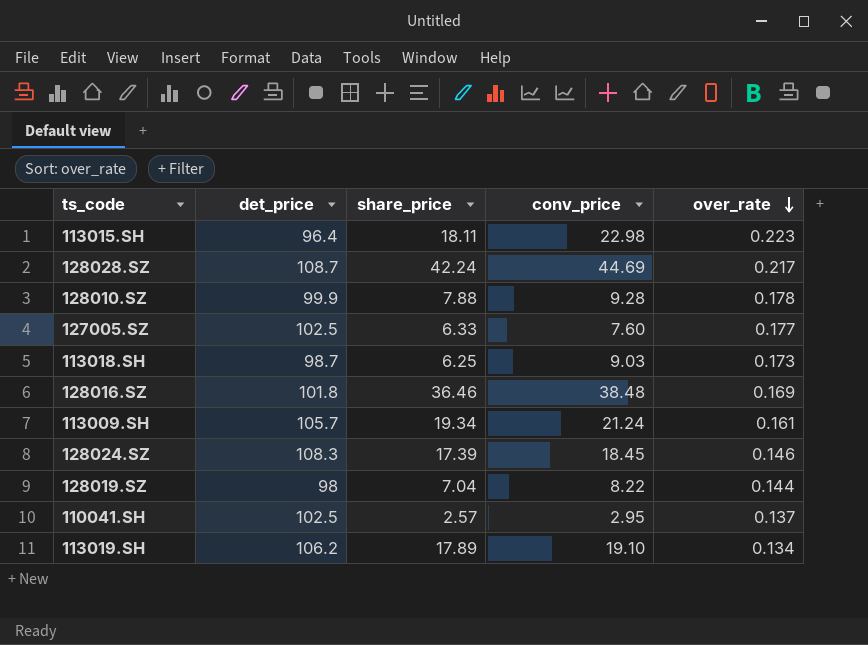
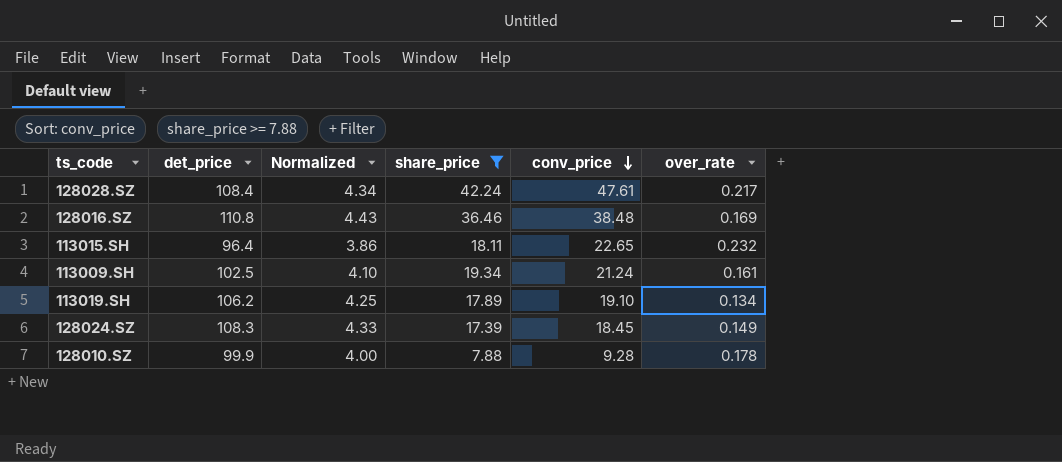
filter: none -> share_price >= 7.88
row order: over_rate descending -> conv_price descending
column Normalized | formula: none -> [det_price] * 0.04
128028.SZ | det_price: 108.7 -> 108.4
128028.SZ | conv_price: 44.69 -> 47.61
128016.SZ | det_price: 101.8 -> 110.8
113015.SH | conv_price: 22.98 -> 22.65
113015.SH | over_rate: 0.223 -> 0.232
113009.SH | det_price: 105.7 -> 102.5
128024.SZ | over_rate: 0.146 -> 0.149

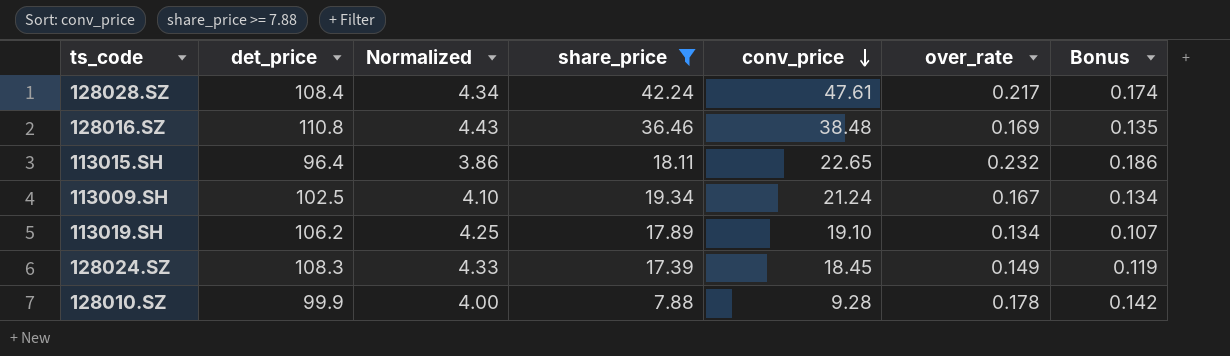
column Bonus | formula: none -> [over_rate] * 0.8
113009.SH | over_rate: 0.161 -> 0.167

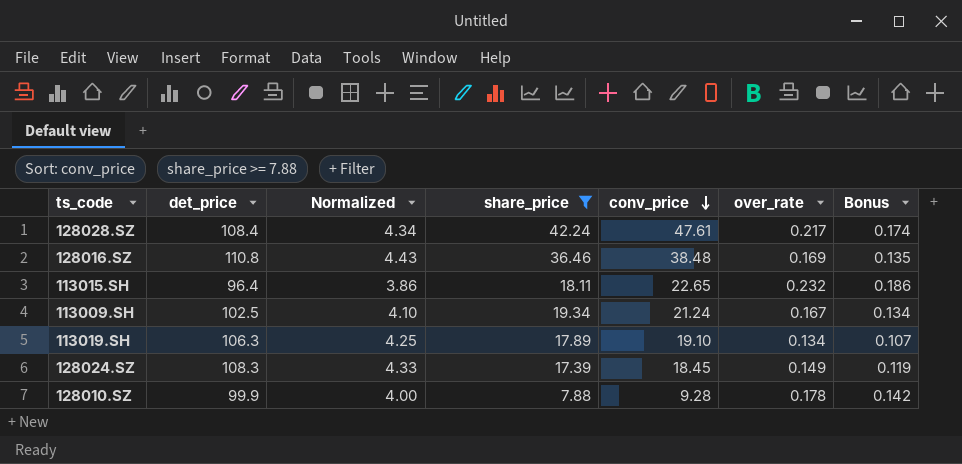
113019.SH | det_price: 106.2 -> 106.3

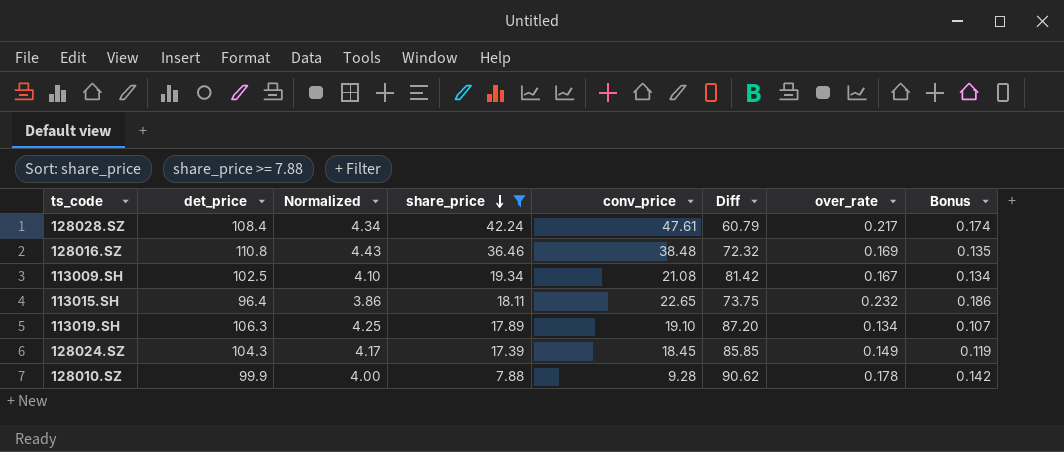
row order: conv_price descending -> share_price descending
column Diff | formula: none -> [det_price] - [conv_price]
113009.SH | conv_price: 21.24 -> 21.08
128024.SZ | det_price: 108.3 -> 104.3
128024.SZ | Normalized: 4.33 -> 4.17

